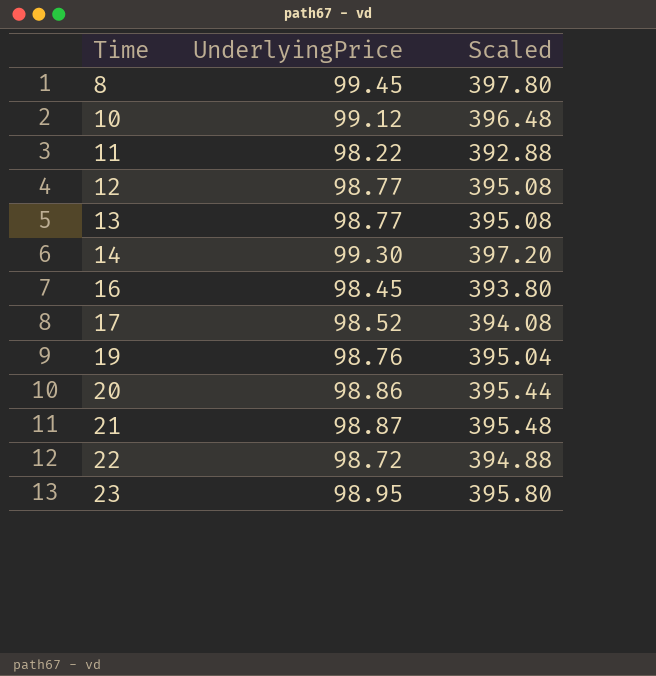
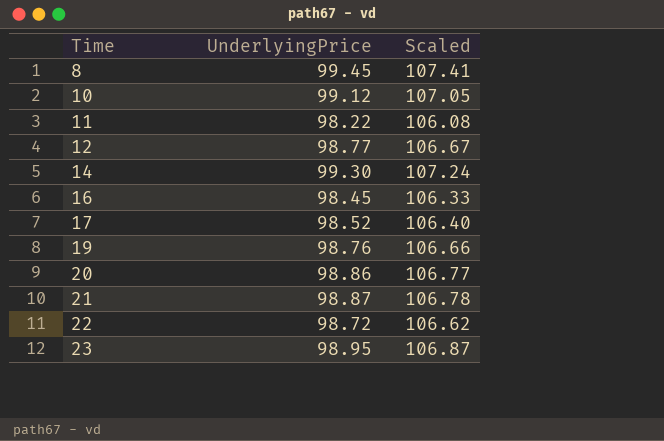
column Scaled | formula: [UnderlyingPrice] * 4 -> [UnderlyingPrice] * 1.08
row 13: 98.77 | 395.08 -> none

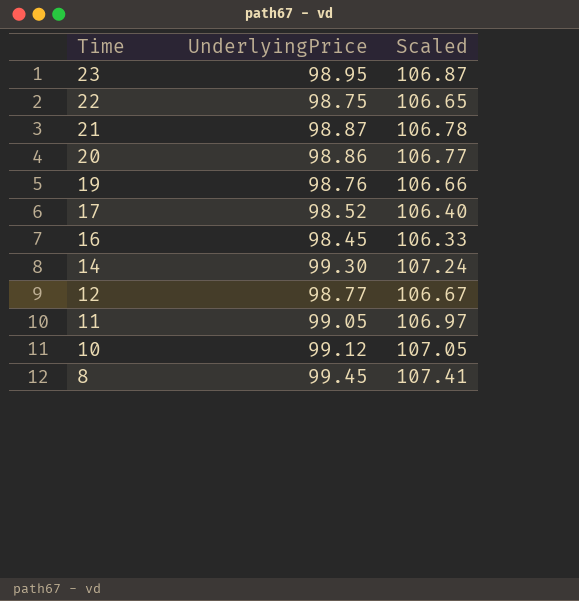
row order: Time ascending -> Time descending
22 | UnderlyingPrice: 98.72 -> 98.75
22 | Scaled: 106.62 -> 106.65
11 | UnderlyingPrice: 98.22 -> 99.05
11 | Scaled: 106.08 -> 106.97

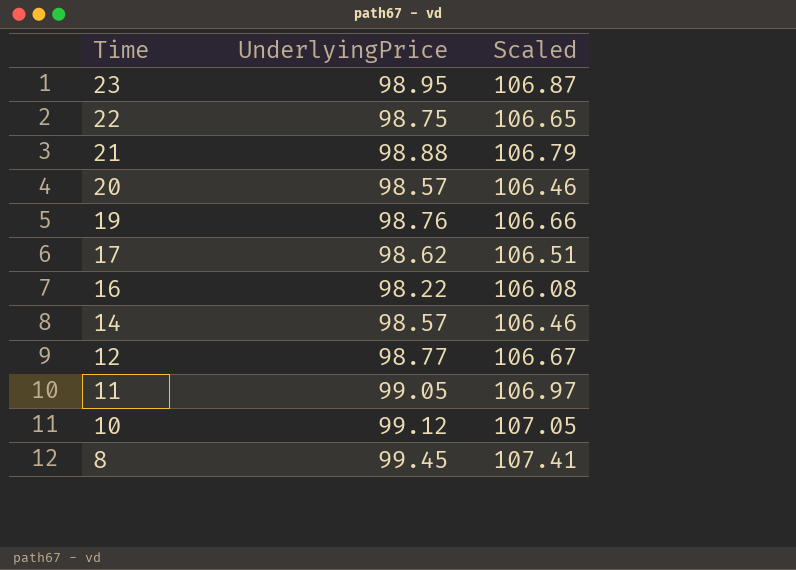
21 | UnderlyingPrice: 98.87 -> 98.88
21 | Scaled: 106.78 -> 106.79
20 | UnderlyingPrice: 98.86 -> 98.57
20 | Scaled: 106.77 -> 106.46
17 | UnderlyingPrice: 98.52 -> 98.62
17 | Scaled: 106.40 -> 106.51
16 | UnderlyingPrice: 98.45 -> 98.22
16 | Scaled: 106.33 -> 106.08
14 | UnderlyingPrice: 99.30 -> 98.57
14 | Scaled: 107.24 -> 106.46

